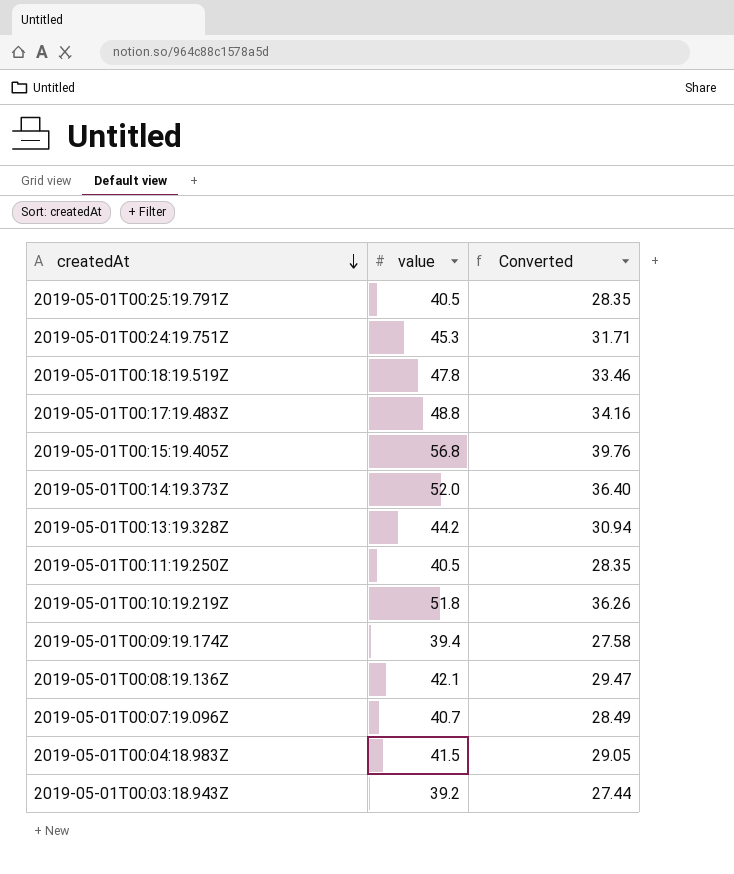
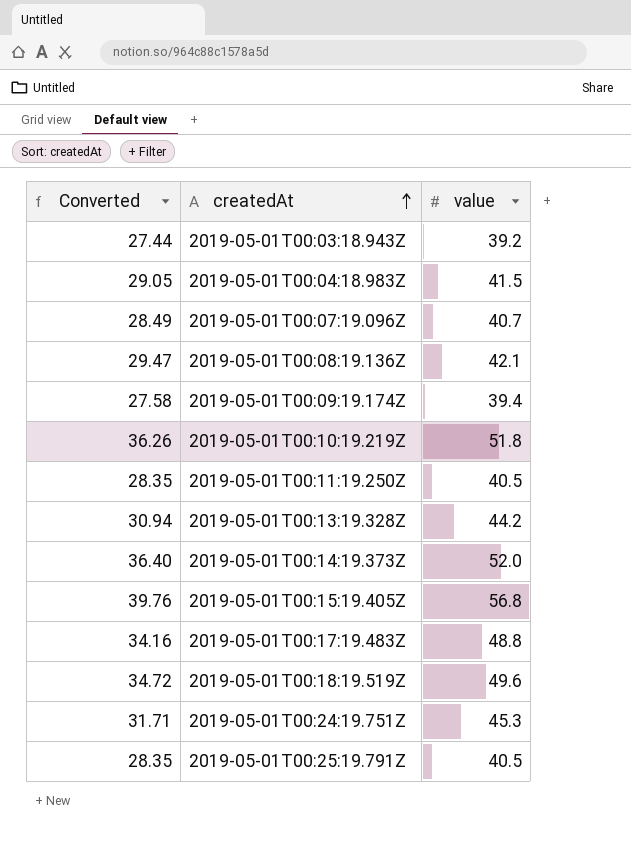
row order: createdAt descending -> createdAt ascending
column Converted | position: 3 -> 1
2019-05-01T00:18:19.519Z | Converted: 33.46 -> 34.72
2019-05-01T00:18:19.519Z | value: 47.8 -> 49.6

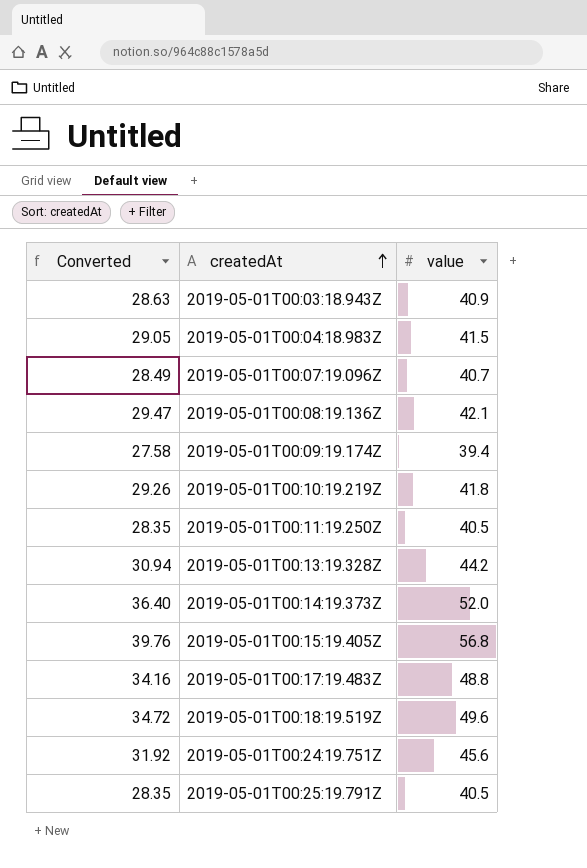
2019-05-01T00:03:18.943Z | Converted: 27.44 -> 28.63
2019-05-01T00:03:18.943Z | value: 39.2 -> 40.9
2019-05-01T00:10:19.219Z | Converted: 36.26 -> 29.26
2019-05-01T00:10:19.219Z | value: 51.8 -> 41.8
2019-05-01T00:24:19.751Z | Converted: 31.71 -> 31.92
2019-05-01T00:24:19.751Z | value: 45.3 -> 45.6

